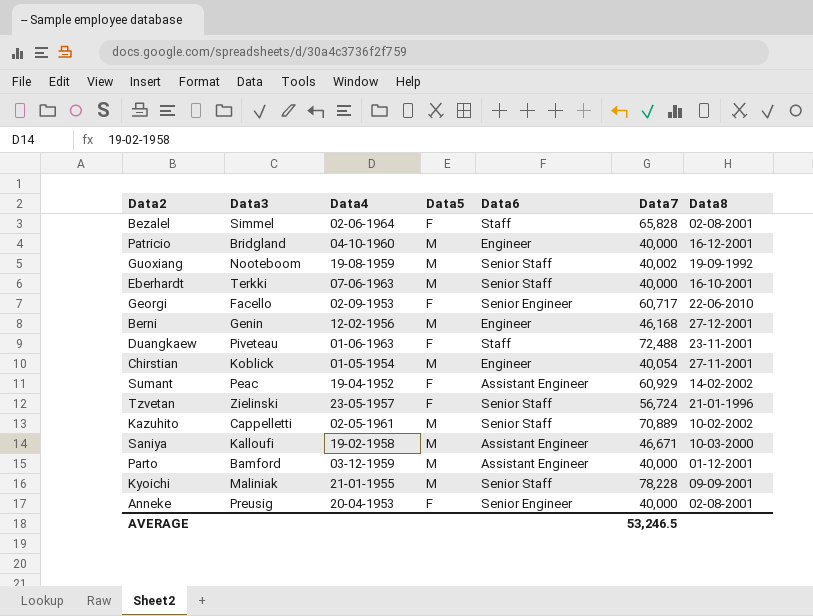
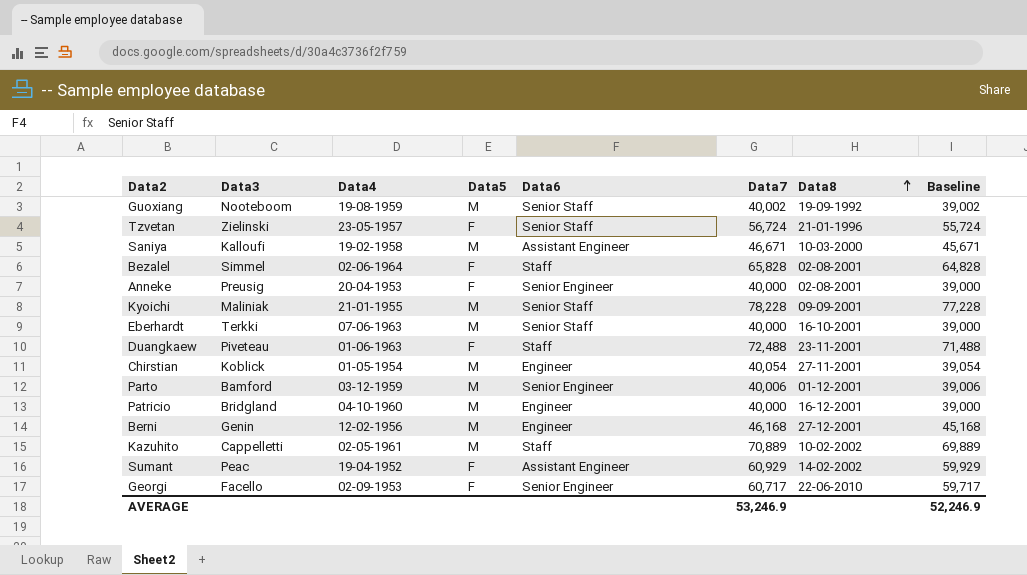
row order: none -> Data8 ascending
column Baseline | formula: none -> [Data7] - 1000
Parto | Data6: Assistant Engineer -> Senior Engineer
Parto | Data7: 40,000 -> 40,006
Kazuhito | Data6: Senior Staff -> Staff
AVERAGE | Data7: 53,246.5 -> 53,246.9

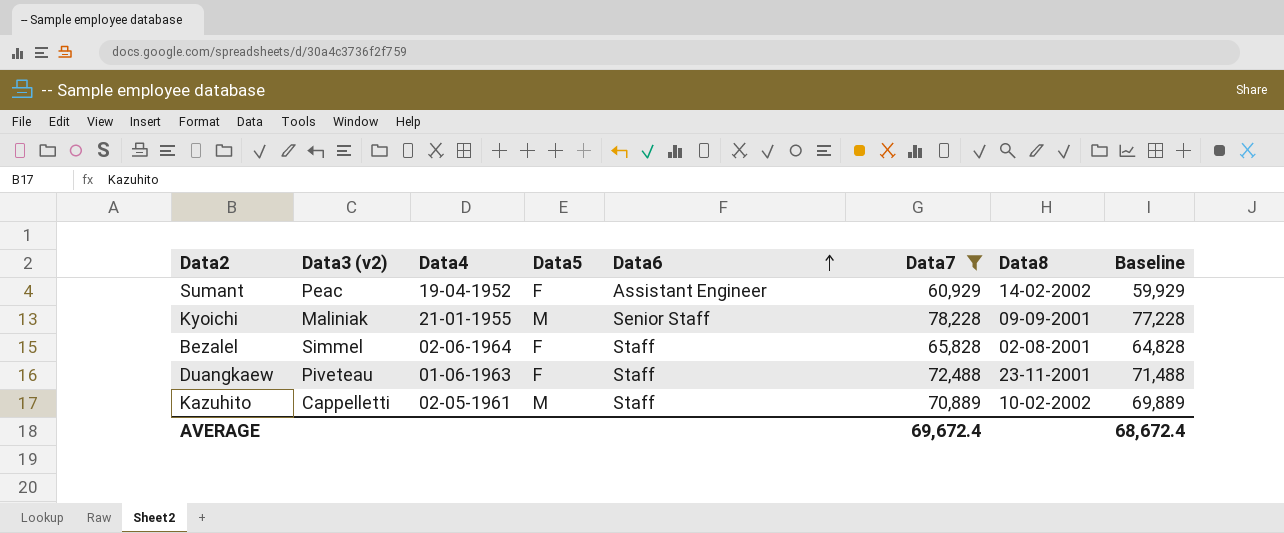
filter: none -> Data7 >= 60,929
row order: Data8 ascending -> Data6 ascending
column name: Data3 -> Data3 (v2)
AVERAGE | Data7: 53,246.9 -> 69,672.4
AVERAGE | Baseline: 52,246.9 -> 68,672.4

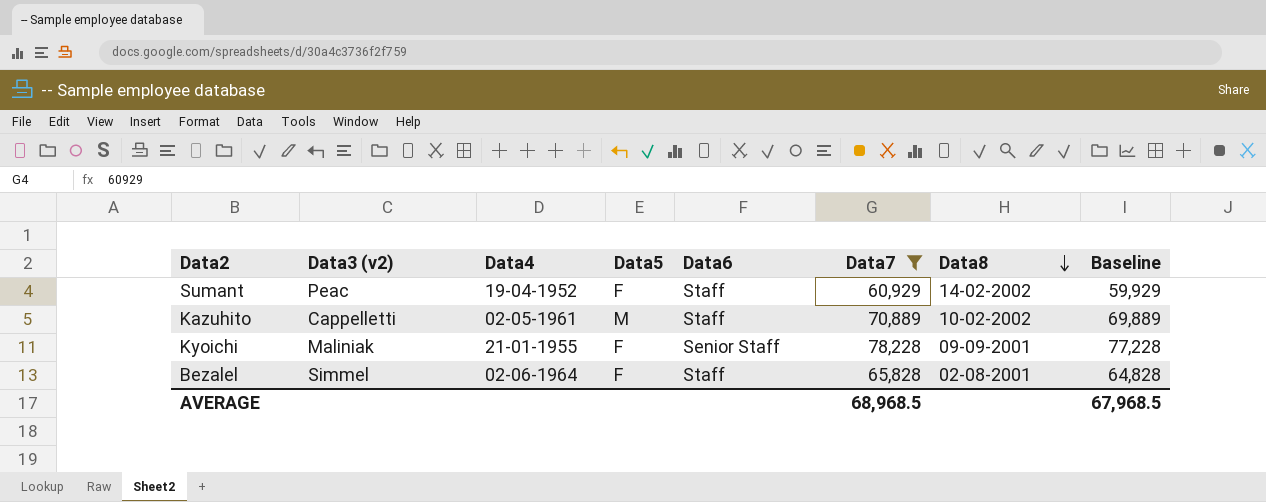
row order: Data6 ascending -> Data8 descending
row Duangkaew: Piveteau | 01-06-1963 | F | Staff | 72,488 | 23-11-2001 | 71,488 -> none
Sumant | Data6: Assistant Engineer -> Staff
Kyoichi | Data5: M -> F
AVERAGE | Data7: 69,672.4 -> 68,968.5
AVERAGE | Baseline: 68,672.4 -> 67,968.5

